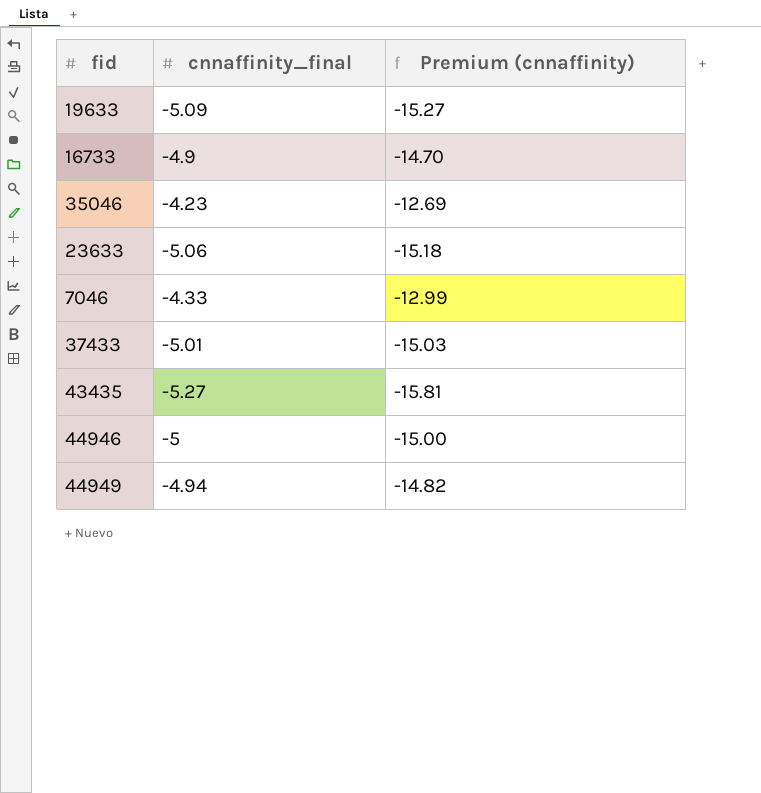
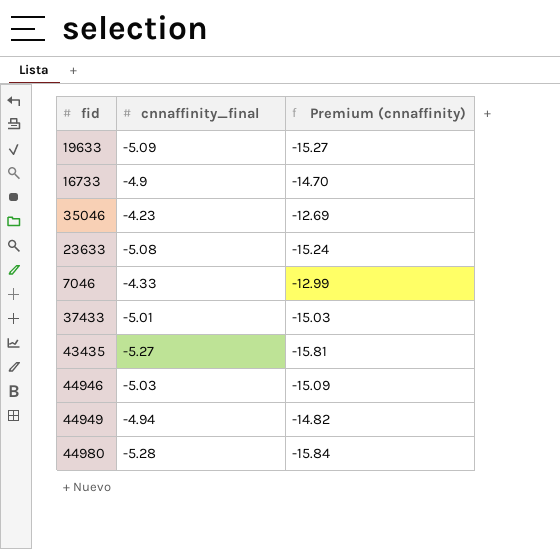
23633 | cnnaffinity_final: -5.06 -> -5.08
23633 | Premium (cnnaffinity): -15.18 -> -15.24
44946 | cnnaffinity_final: -5 -> -5.03
44946 | Premium (cnnaffinity): -15.00 -> -15.09
row 44980: none -> -5.28 | -15.84

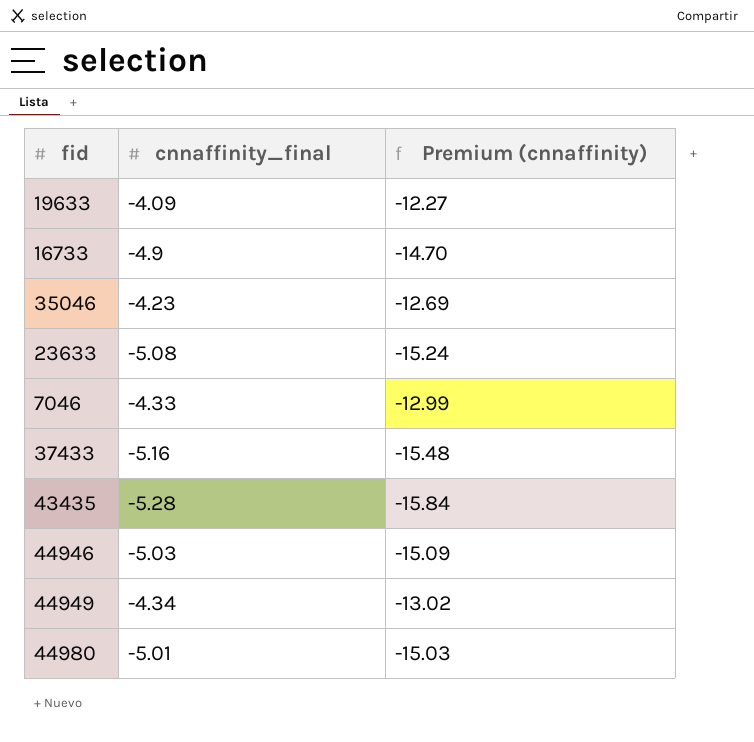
19633 | cnnaffinity_final: -5.09 -> -4.09
19633 | Premium (cnnaffinity): -15.27 -> -12.27
37433 | cnnaffinity_final: -5.01 -> -5.16
37433 | Premium (cnnaffinity): -15.03 -> -15.48
43435 | cnnaffinity_final: -5.27 -> -5.28
43435 | Premium (cnnaffinity): -15.81 -> -15.84
44949 | cnnaffinity_final: -4.94 -> -4.34
44949 | Premium (cnnaffinity): -14.82 -> -13.02
44980 | cnnaffinity_final: -5.28 -> -5.01
44980 | Premium (cnnaffinity): -15.84 -> -15.03

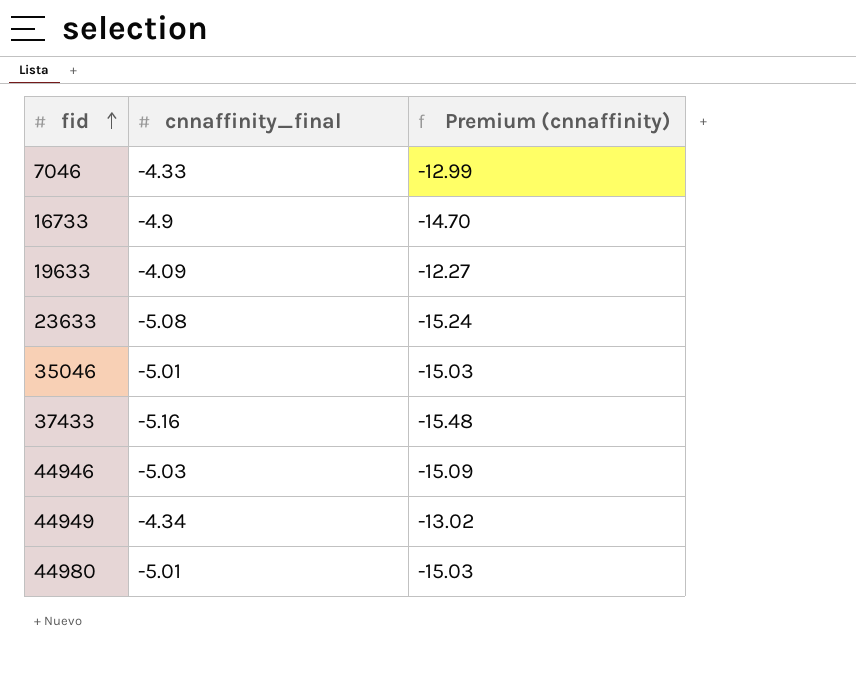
row order: none -> fid ascending
row 43435: -5.28 | -15.84 -> none
35046 | cnnaffinity_final: -4.23 -> -5.01
35046 | Premium (cnnaffinity): -12.69 -> -15.03

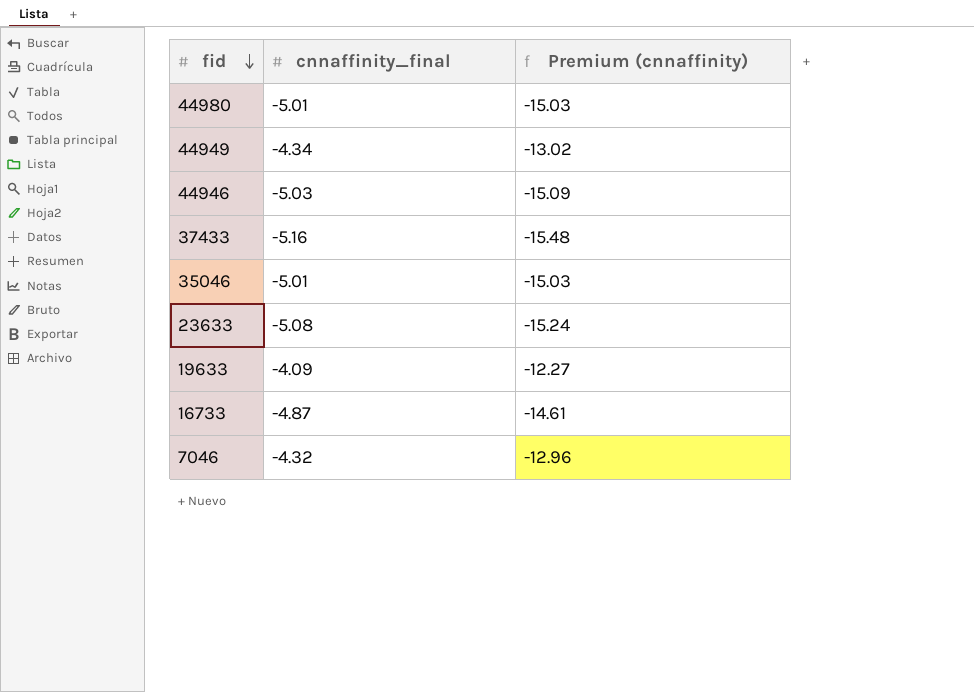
row order: fid ascending -> fid descending
16733 | cnnaffinity_final: -4.9 -> -4.87
16733 | Premium (cnnaffinity): -14.70 -> -14.61
7046 | cnnaffinity_final: -4.33 -> -4.32
7046 | Premium (cnnaffinity): -12.99 -> -12.96

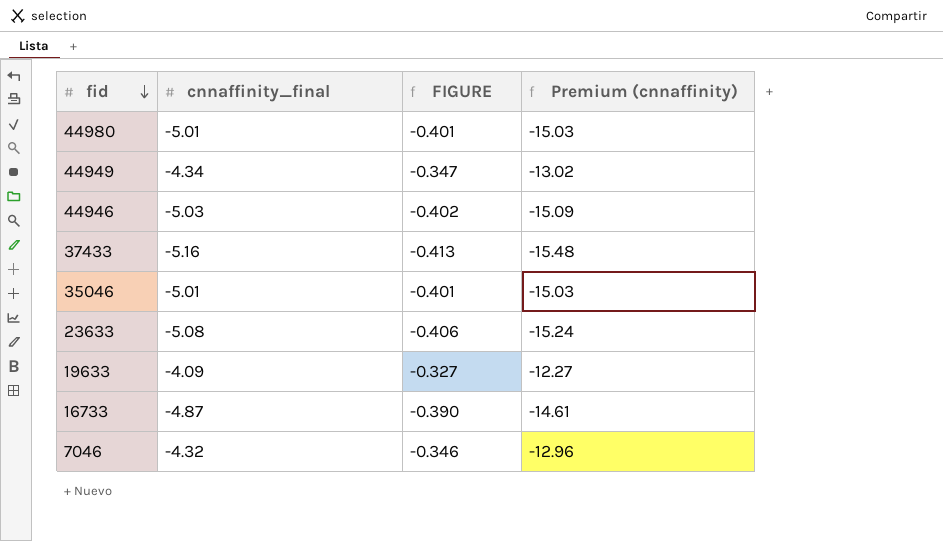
column FIGURE | formula: none -> [cnnaffinity_final] * 0.08

